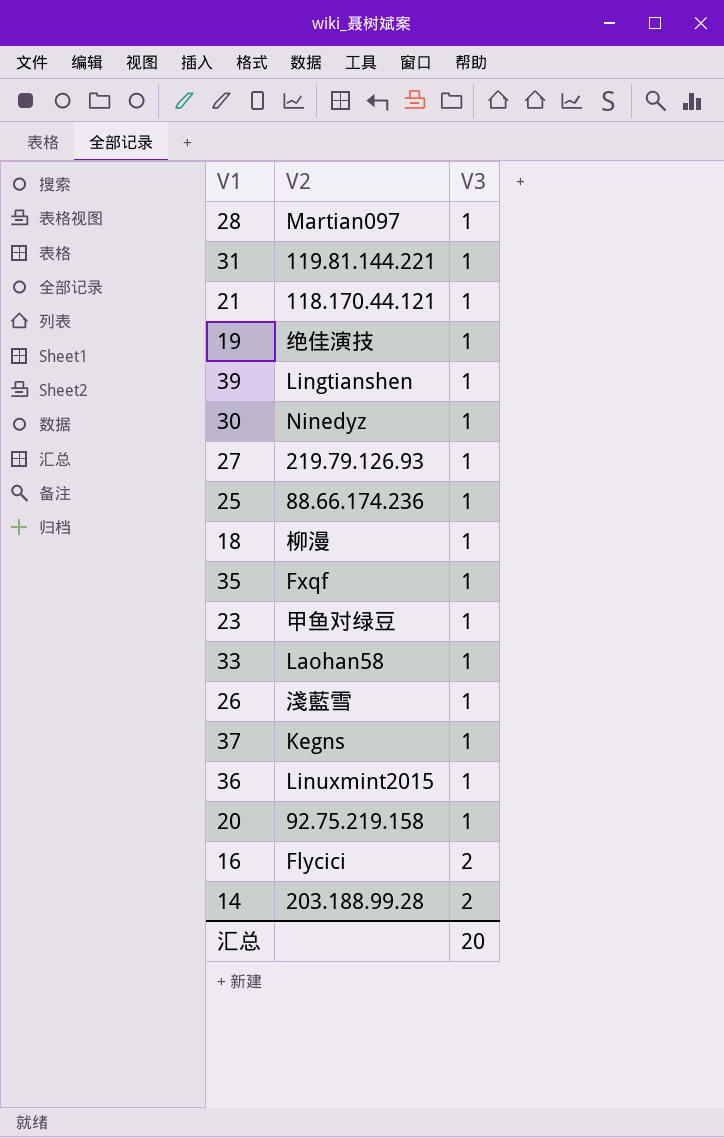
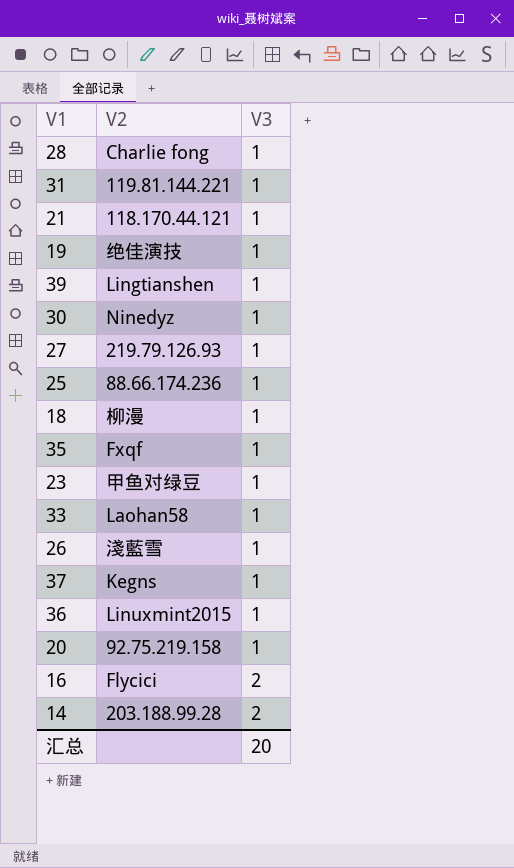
28 | V2: Martian097 -> Charlie fong

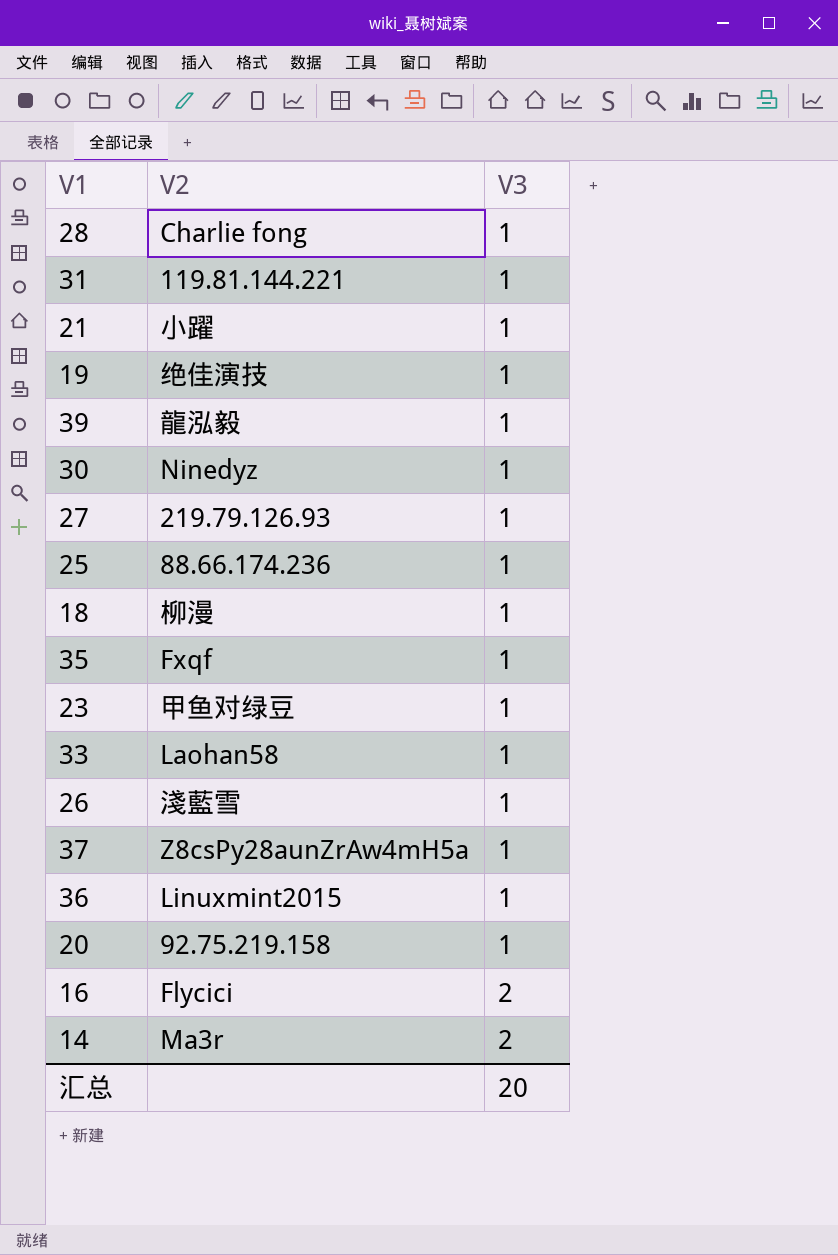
21 | V2: 118.170.44.121 -> 小躍
39 | V2: Lingtianshen -> 龍泓毅
37 | V2: Kegns -> Z8csPy28aunZrAw4mH5a
14 | V2: 203.188.99.28 -> Ma3r

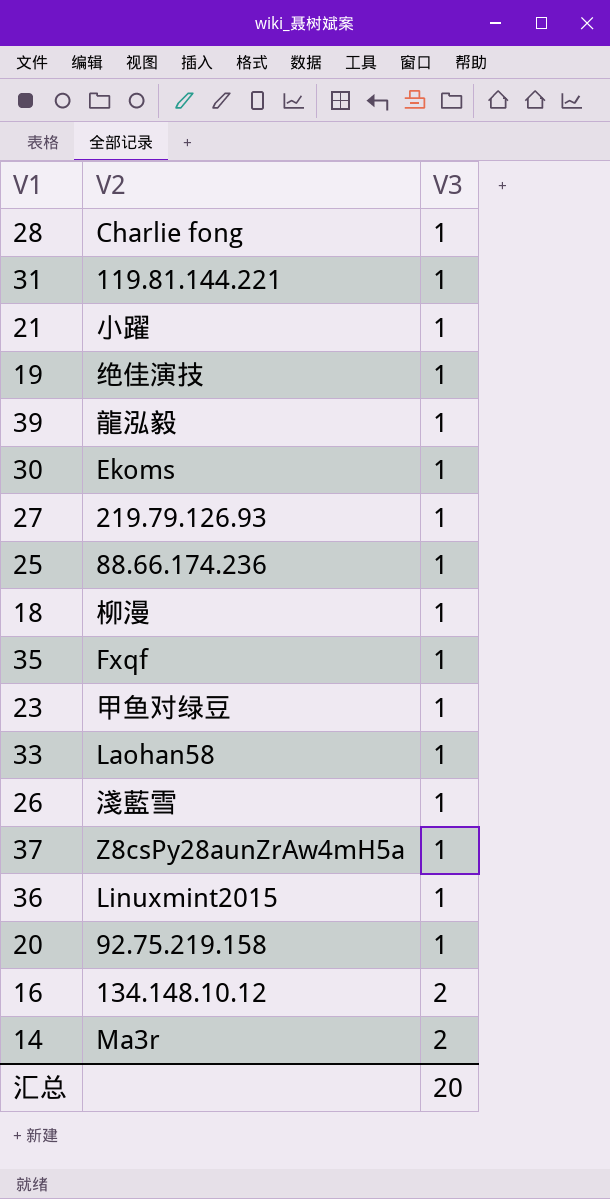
30 | V2: Ninedyz -> Ekoms
16 | V2: Flycici -> 134.148.10.12

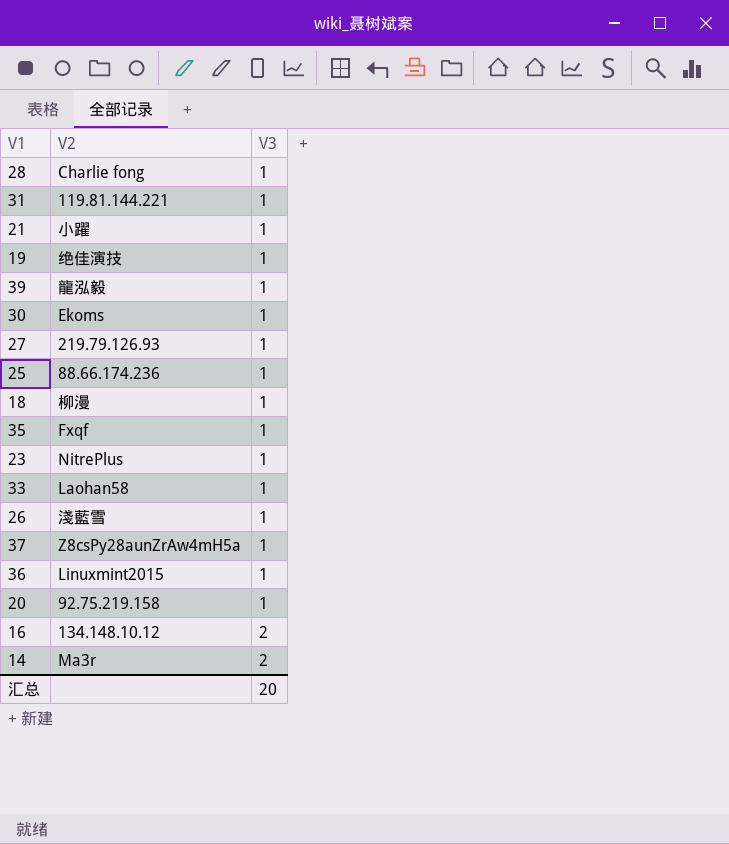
23 | V2: 甲鱼对绿豆 -> NitrePlus

